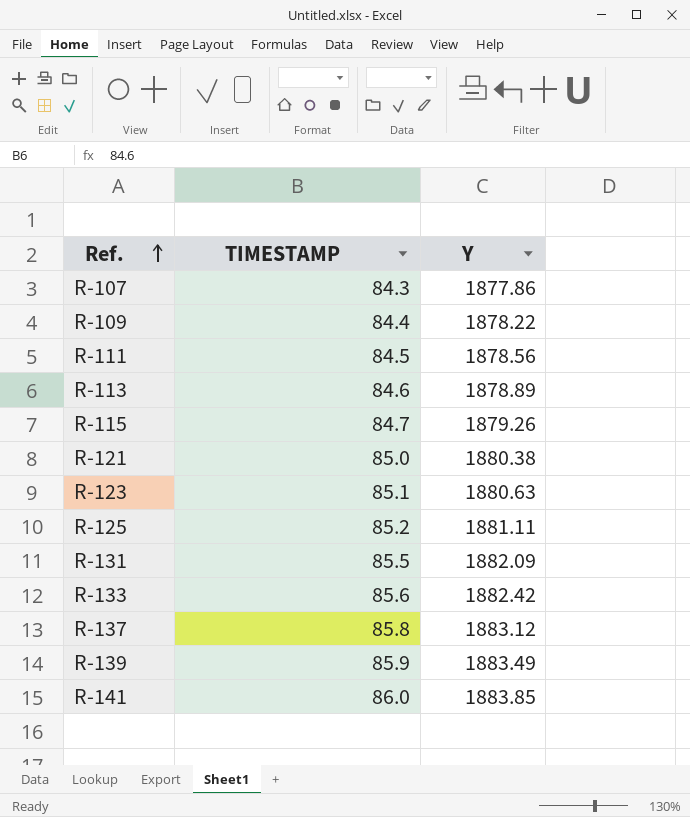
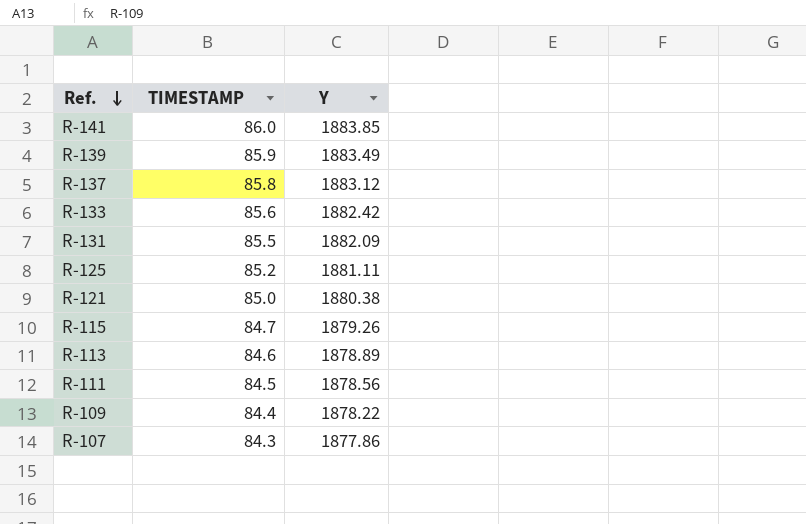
row order: Ref. ascending -> Ref. descending
row R-123: 85.1 | 1880.63 -> none

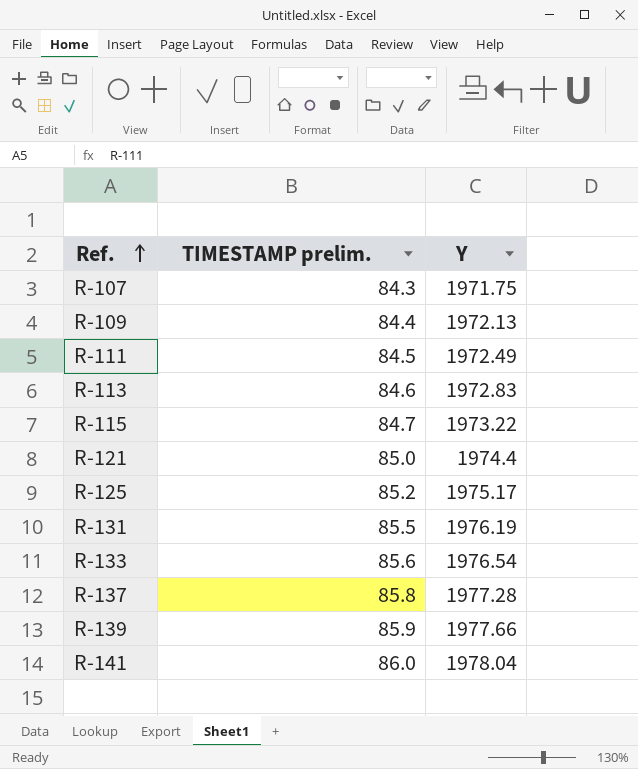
row order: Ref. descending -> Ref. ascending
column name: TIMESTAMP -> TIMESTAMP prelim.
R-107 | Y: 1877.86 -> 1971.75
R-109 | Y: 1878.22 -> 1972.13
R-111 | Y: 1878.56 -> 1972.49
R-113 | Y: 1878.89 -> 1972.83
R-115 | Y: 1879.26 -> 1973.22
R-121 | Y: 1880.38 -> 1974.4
R-125 | Y: 1881.11 -> 1975.17
R-131 | Y: 1882.09 -> 1976.19
R-133 | Y: 1882.42 -> 1976.54
R-137 | Y: 1883.12 -> 1977.28
R-139 | Y: 1883.49 -> 1977.66
R-141 | Y: 1883.85 -> 1978.04

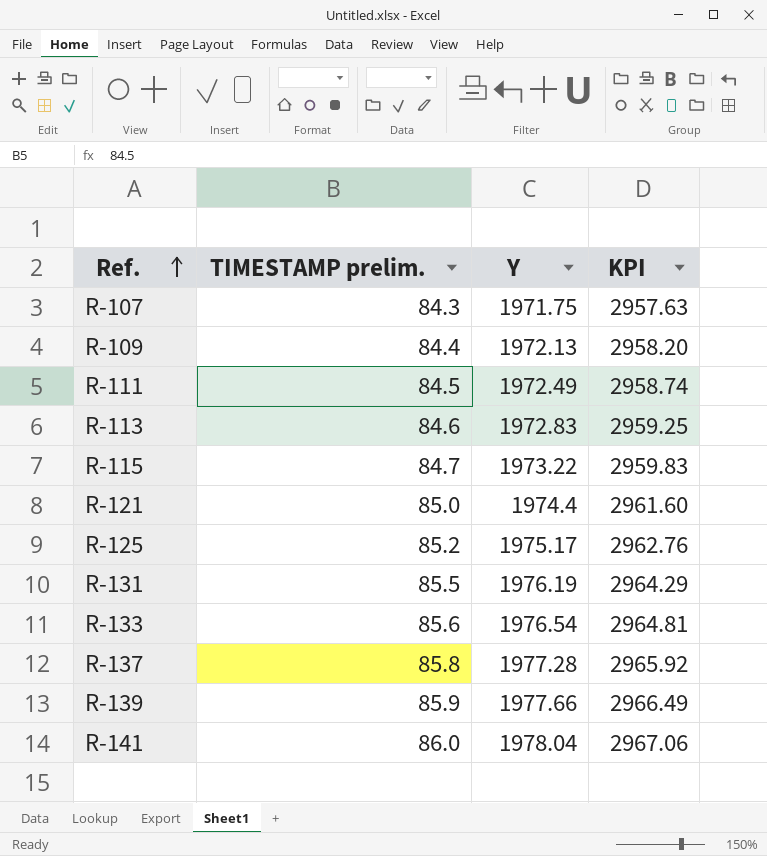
column KPI | formula: none -> [Y] * 1.5

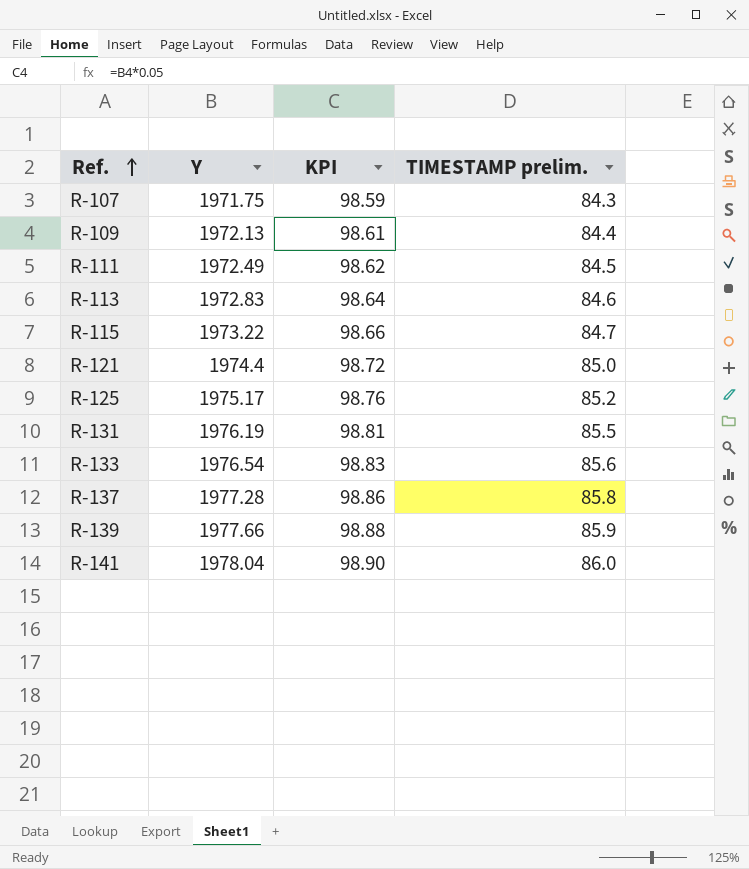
column KPI | formula: [Y] * 1.5 -> [Y] * 0.05
column TIMESTAMP prelim. | position: 2 -> 4

